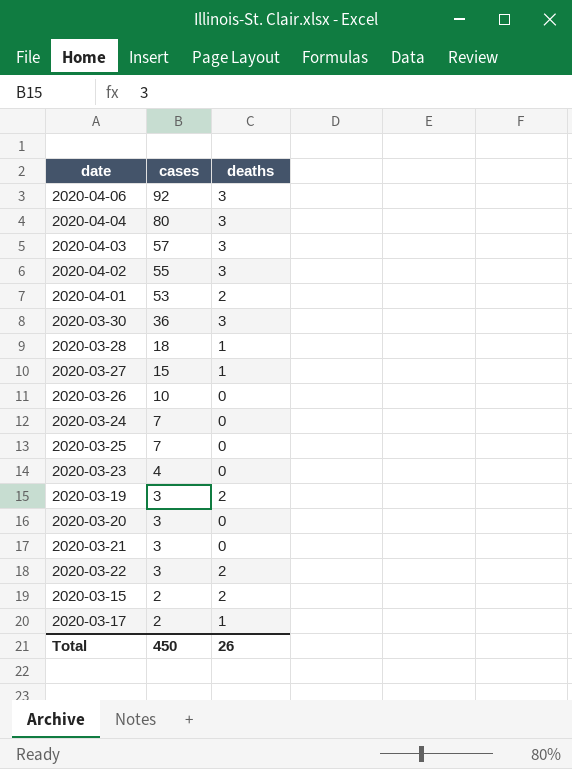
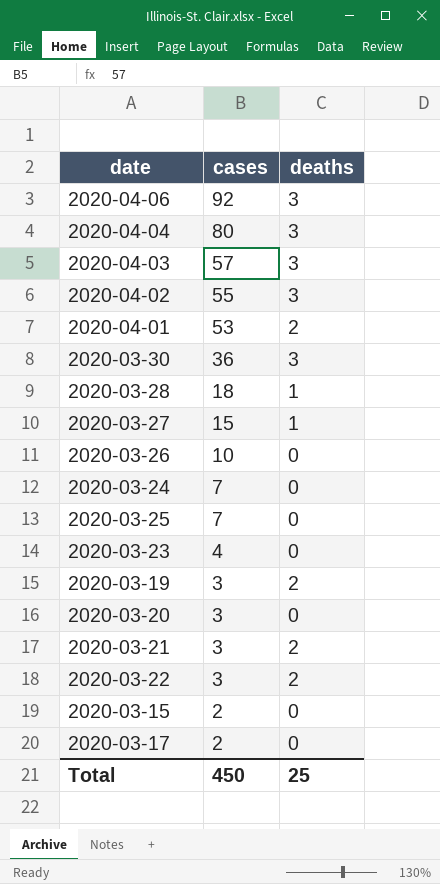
2020-03-21 | deaths: 0 -> 2
2020-03-15 | deaths: 2 -> 0
2020-03-17 | deaths: 1 -> 0
Total | deaths: 26 -> 25

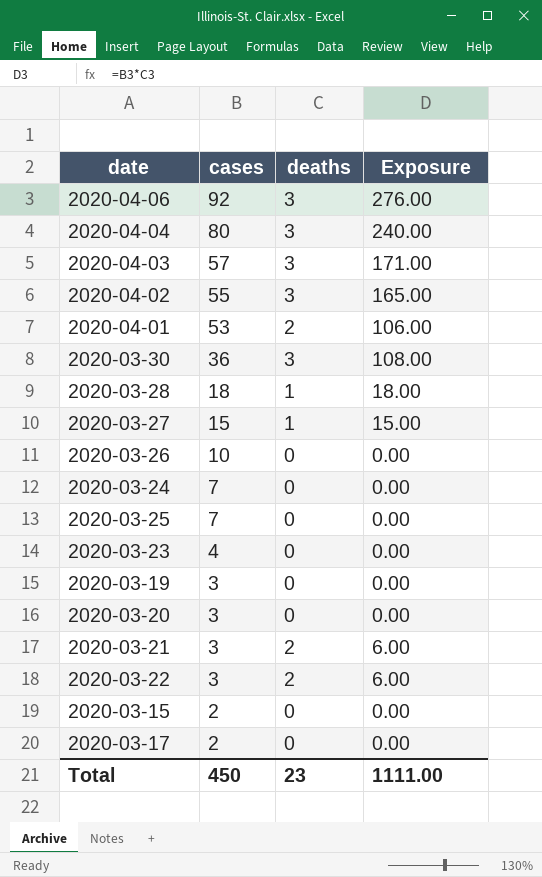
column Exposure | formula: none -> [cases] * [deaths]
2020-03-19 | deaths: 2 -> 0
Total | deaths: 25 -> 23

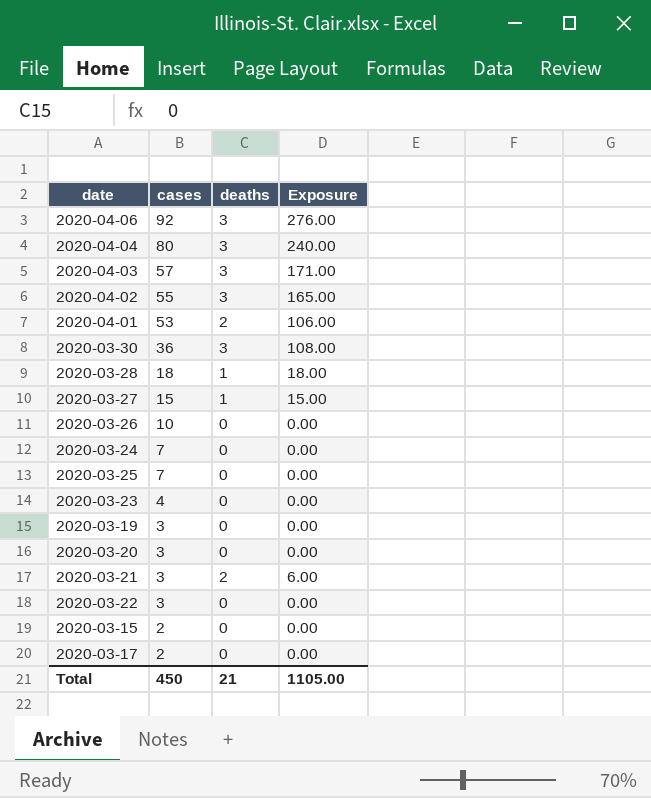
2020-03-22 | deaths: 2 -> 0
2020-03-22 | Exposure: 6.00 -> 0.00
Total | deaths: 23 -> 21
Total | Exposure: 1111.00 -> 1105.00

